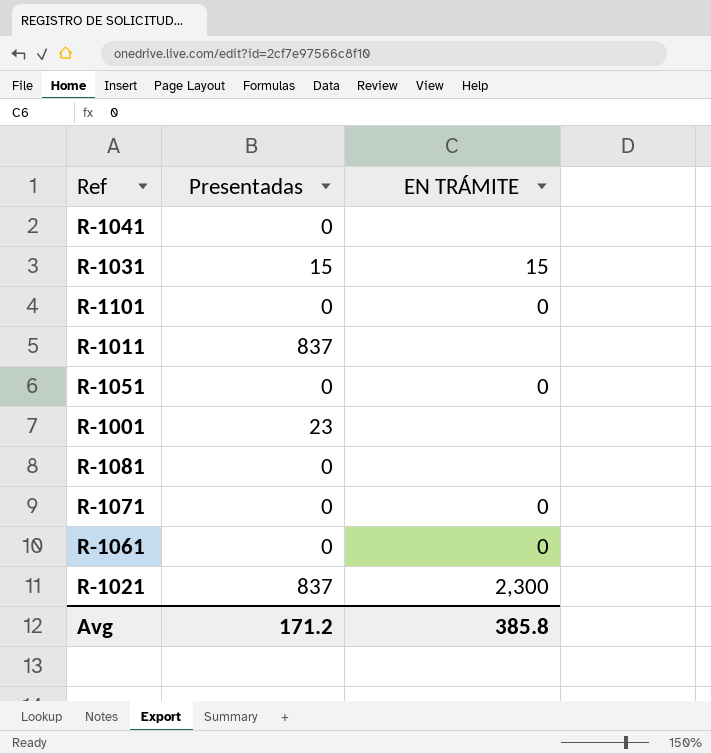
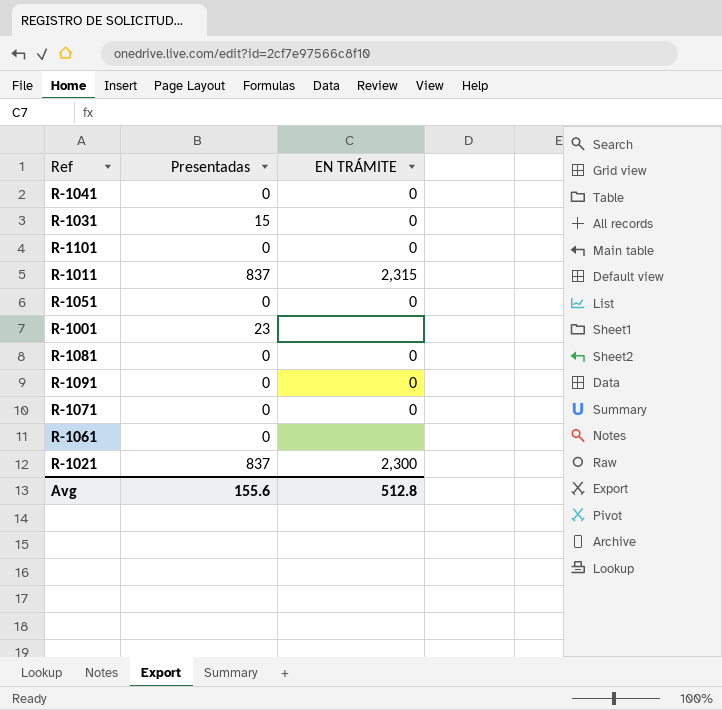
R-1041 | EN TRÁMITE: none -> 0
R-1031 | EN TRÁMITE: 15 -> 0
R-1011 | EN TRÁMITE: none -> 2,315
R-1081 | EN TRÁMITE: none -> 0
row R-1091: none -> 0 | 0
R-1061 | EN TRÁMITE: 0 -> none
Avg | Presentadas: 171.2 -> 155.6
Avg | EN TRÁMITE: 385.8 -> 512.8

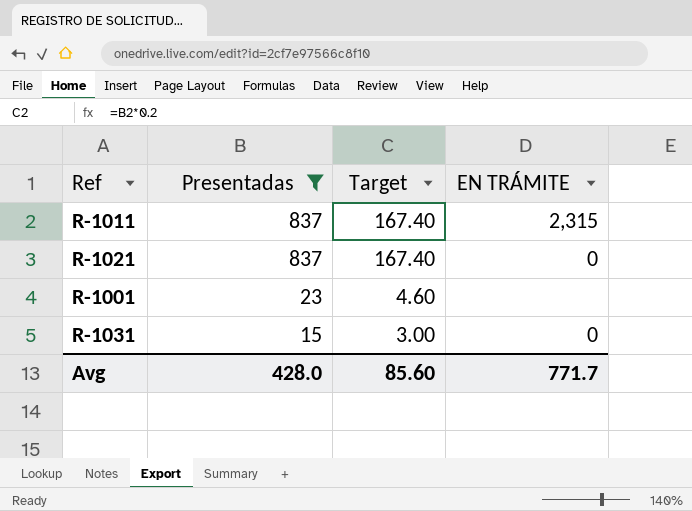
filter: none -> Presentadas != 0
row order: none -> Presentadas descending
column Target | formula: none -> [Presentadas] * 0.2
R-1021 | EN TRÁMITE: 2,300 -> 0
Avg | Presentadas: 155.6 -> 428.0
Avg | EN TRÁMITE: 512.8 -> 771.7

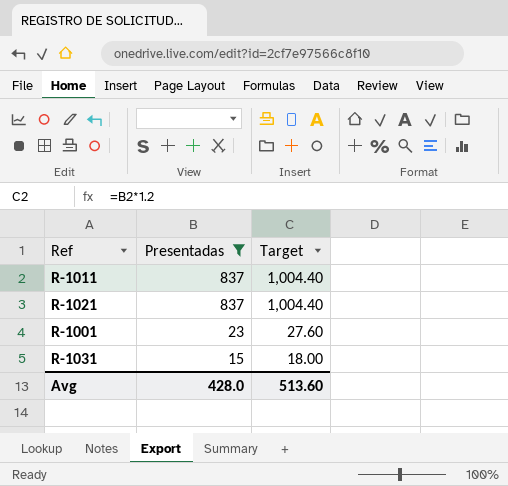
column EN TRÁMITE | position: 4 -> none
column Target | formula: [Presentadas] * 0.2 -> [Presentadas] * 1.2
Avg | Target: 85.60 -> 513.60

